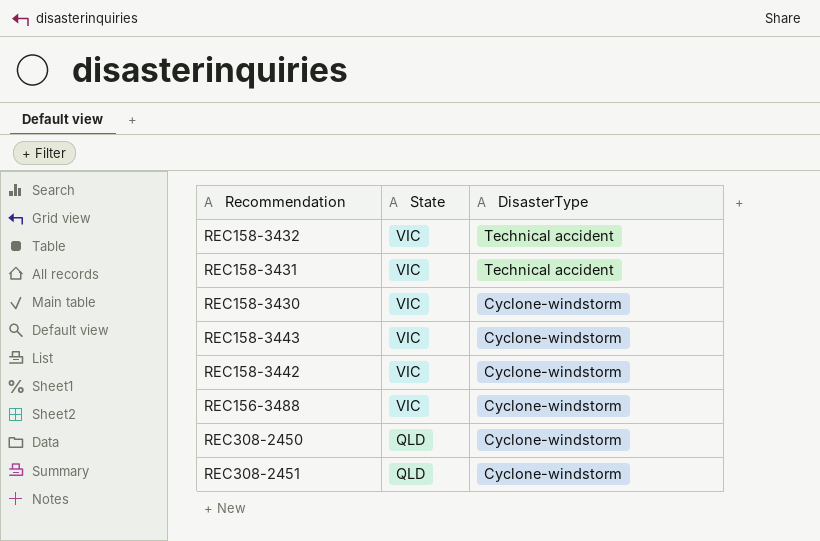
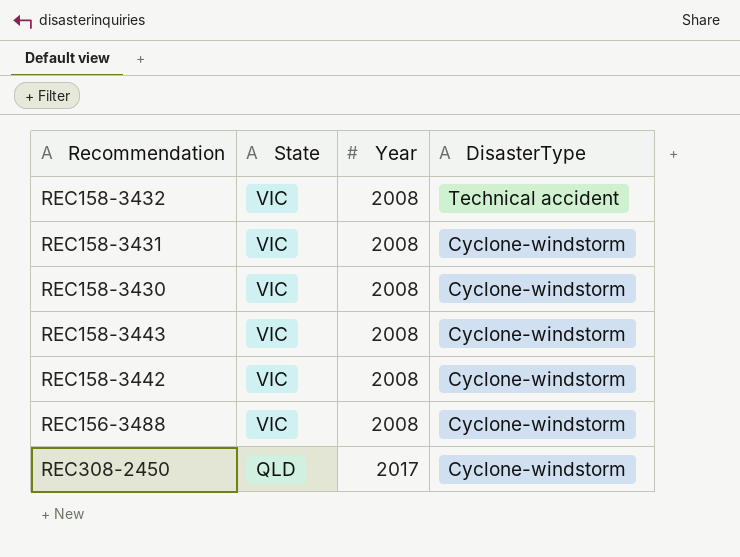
column Year | position: none -> 3
row REC308-2451: QLD | Cyclone-windstorm -> none
REC158-3431 | DisasterType: Technical accident -> Cyclone-windstorm

